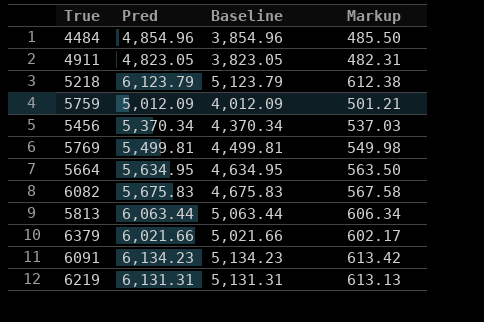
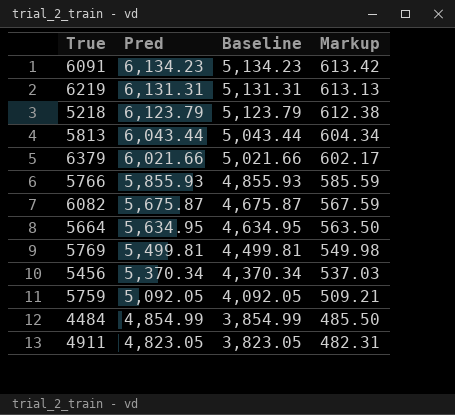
row order: none -> Pred descending
5813 | Pred: 6,063.44 -> 6,043.44
5813 | Baseline: 5,063.44 -> 5,043.44
5813 | Markup: 606.34 -> 604.34
row 5766: none -> 5,855.93 | 4,855.93 | 585.59
6082 | Pred: 5,675.83 -> 5,675.87
6082 | Baseline: 4,675.83 -> 4,675.87
6082 | Markup: 567.58 -> 567.59
5759 | Pred: 5,012.09 -> 5,092.05
5759 | Baseline: 4,012.09 -> 4,092.05
5759 | Markup: 501.21 -> 509.21
4484 | Pred: 4,854.96 -> 4,854.99
4484 | Baseline: 3,854.96 -> 3,854.99

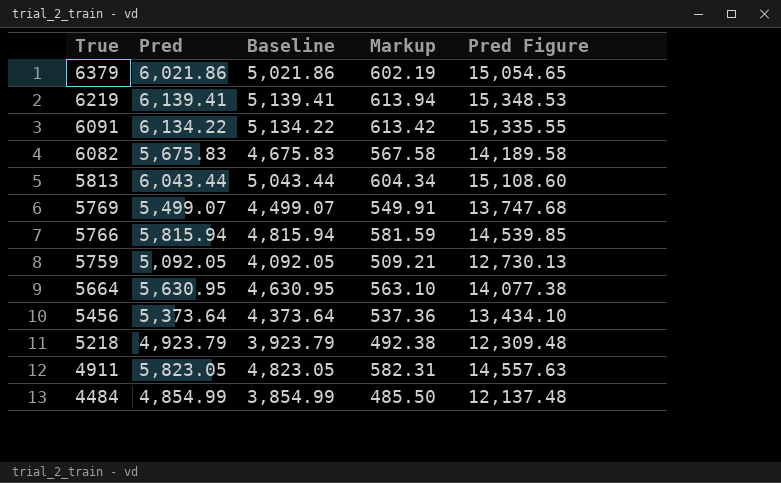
row order: Pred descending -> True descending
column Pred Figure | formula: none -> [Pred] * 2.5
6379 | Pred: 6,021.66 -> 6,021.86
6379 | Baseline: 5,021.66 -> 5,021.86
6379 | Markup: 602.17 -> 602.19
6219 | Pred: 6,131.31 -> 6,139.41
6219 | Baseline: 5,131.31 -> 5,139.41
6219 | Markup: 613.13 -> 613.94
6091 | Pred: 6,134.23 -> 6,134.22
6091 | Baseline: 5,134.23 -> 5,134.22
6082 | Pred: 5,675.87 -> 5,675.83
6082 | Baseline: 4,675.87 -> 4,675.83
6082 | Markup: 567.59 -> 567.58
5769 | Pred: 5,499.81 -> 5,499.07
5769 | Baseline: 4,499.81 -> 4,499.07
5769 | Markup: 549.98 -> 549.91
5766 | Pred: 5,855.93 -> 5,815.94
5766 | Baseline: 4,855.93 -> 4,815.94
5766 | Markup: 585.59 -> 581.59
5664 | Pred: 5,634.95 -> 5,630.95
5664 | Baseline: 4,634.95 -> 4,630.95
5664 | Markup: 563.50 -> 563.10
5456 | Pred: 5,370.34 -> 5,373.64
5456 | Baseline: 4,370.34 -> 4,373.64
5456 | Markup: 537.03 -> 537.36
5218 | Pred: 6,123.79 -> 4,923.79
5218 | Baseline: 5,123.79 -> 3,923.79
5218 | Markup: 612.38 -> 492.38
4911 | Pred: 4,823.05 -> 5,823.05
4911 | Baseline: 3,823.05 -> 4,823.05
4911 | Markup: 482.31 -> 582.31

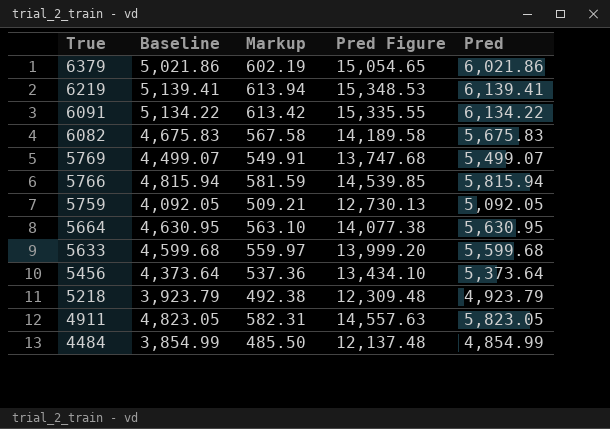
column Pred | position: 2 -> 5
row 5813: 6,043.44 | 5,043.44 | 604.34 | 15,108.60 -> none
row 5633: none -> 4,599.68 | 559.97 | 13,999.20 | 5,599.68

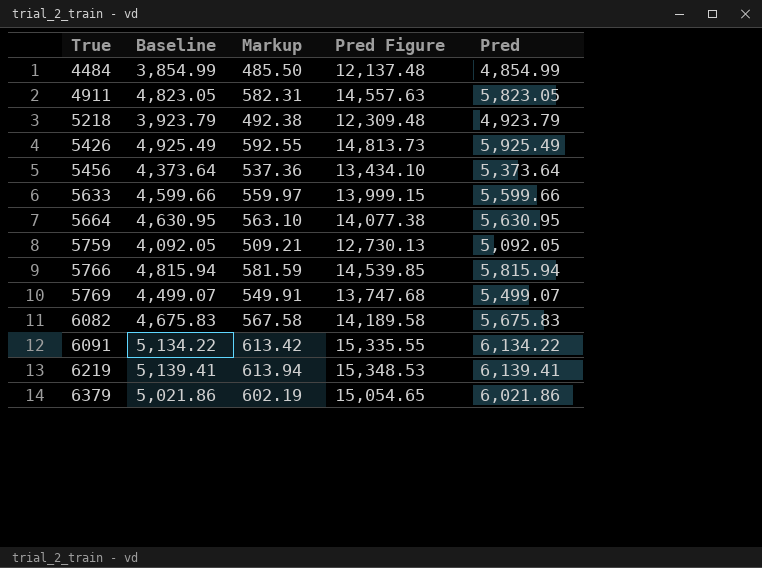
row order: True descending -> True ascending
row 5426: none -> 4,925.49 | 592.55 | 14,813.73 | 5,925.49
5633 | Baseline: 4,599.68 -> 4,599.66
5633 | Pred Figure: 13,999.20 -> 13,999.15
5633 | Pred: 5,599.68 -> 5,599.66

